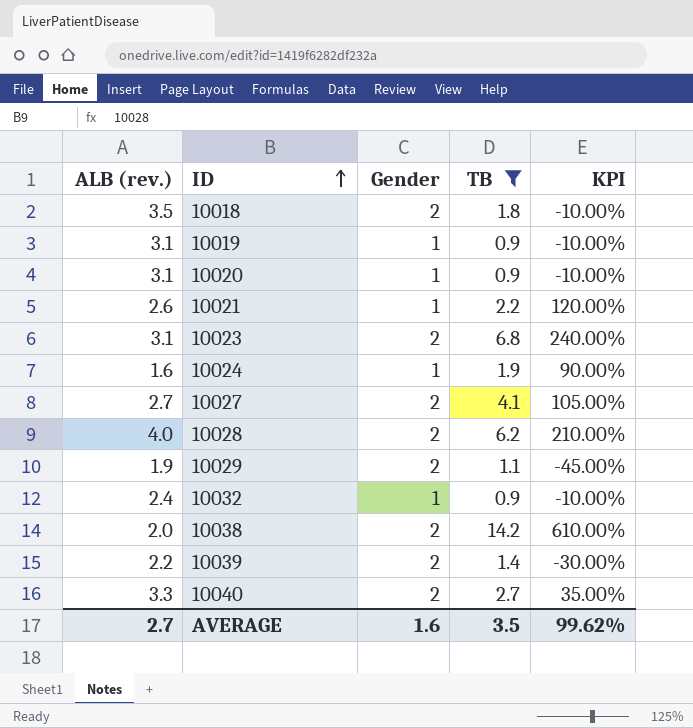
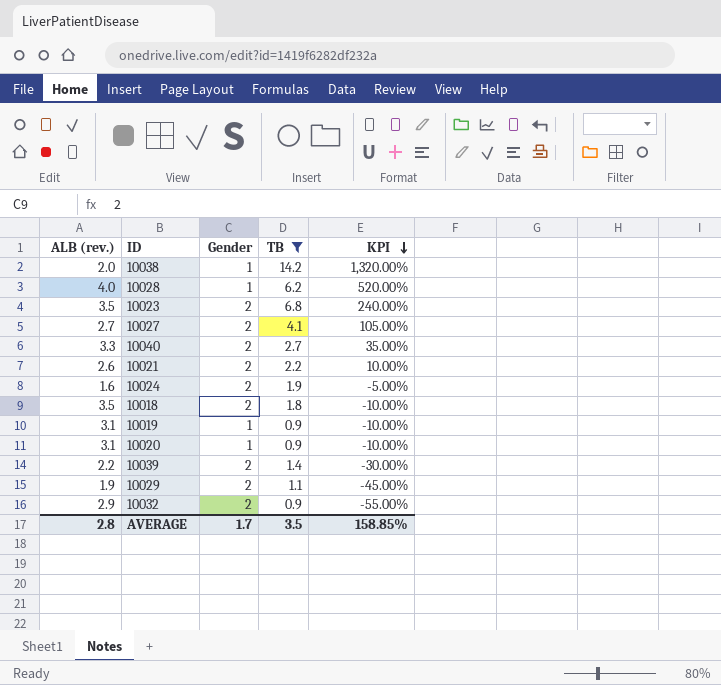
row order: ID ascending -> KPI descending
10038 | Gender: 2 -> 1
10038 | KPI: 610.00% -> 1,320.00%
10028 | Gender: 2 -> 1
10028 | KPI: 210.00% -> 520.00%
10023 | ALB (rev.): 3.1 -> 3.5
10021 | Gender: 1 -> 2
10021 | KPI: 120.00% -> 10.00%
10024 | Gender: 1 -> 2
10024 | KPI: 90.00% -> -5.00%
10032 | ALB (rev.): 2.4 -> 2.9
10032 | Gender: 1 -> 2
10032 | KPI: -10.00% -> -55.00%
AVERAGE | ALB (rev.): 2.7 -> 2.8
AVERAGE | Gender: 1.6 -> 1.7
AVERAGE | KPI: 99.62% -> 158.85%

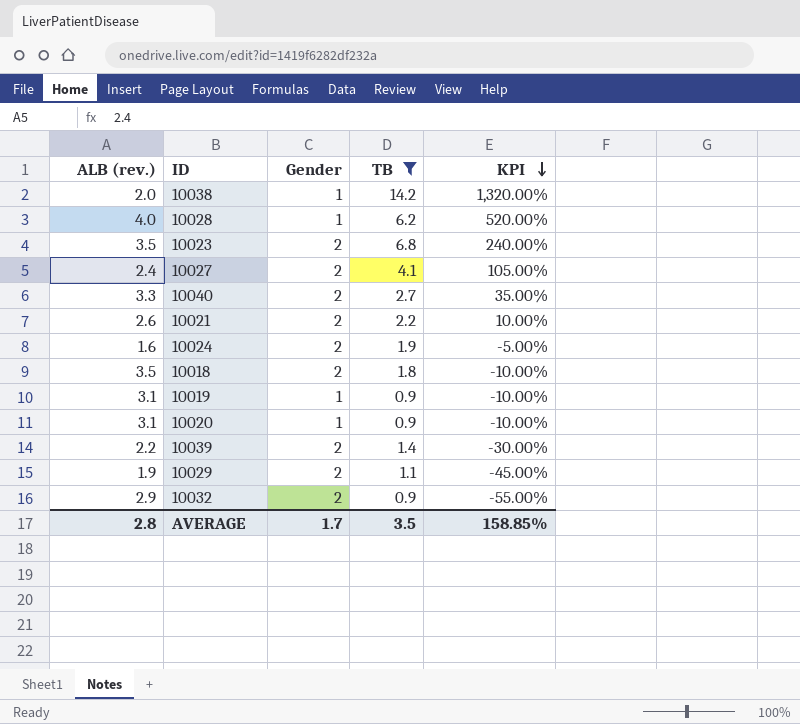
10027 | ALB (rev.): 2.7 -> 2.4

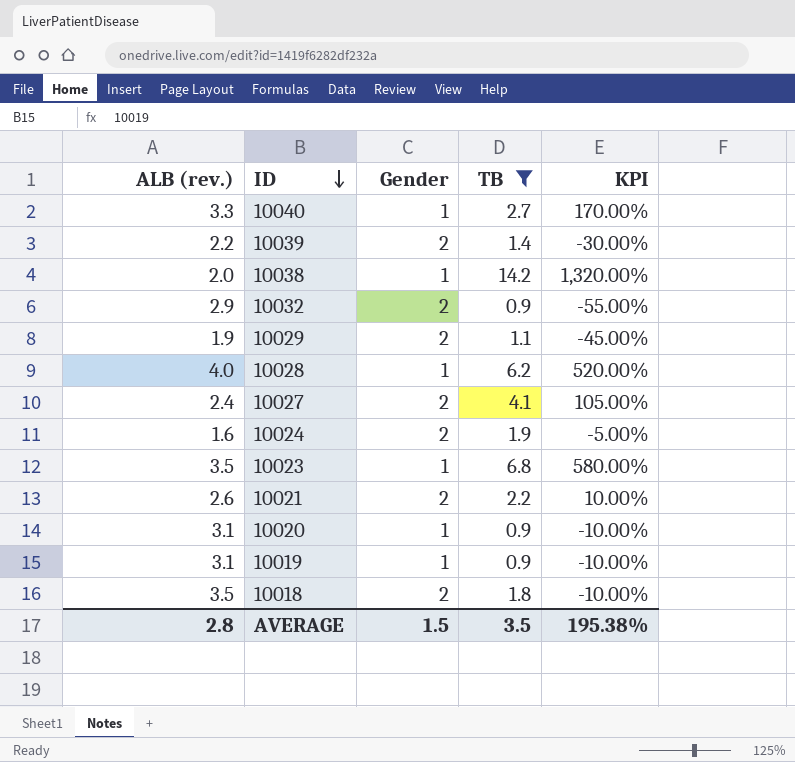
row order: KPI descending -> ID descending
10040 | Gender: 2 -> 1
10040 | KPI: 35.00% -> 170.00%
10023 | Gender: 2 -> 1
10023 | KPI: 240.00% -> 580.00%
AVERAGE | Gender: 1.7 -> 1.5
AVERAGE | KPI: 158.85% -> 195.38%

